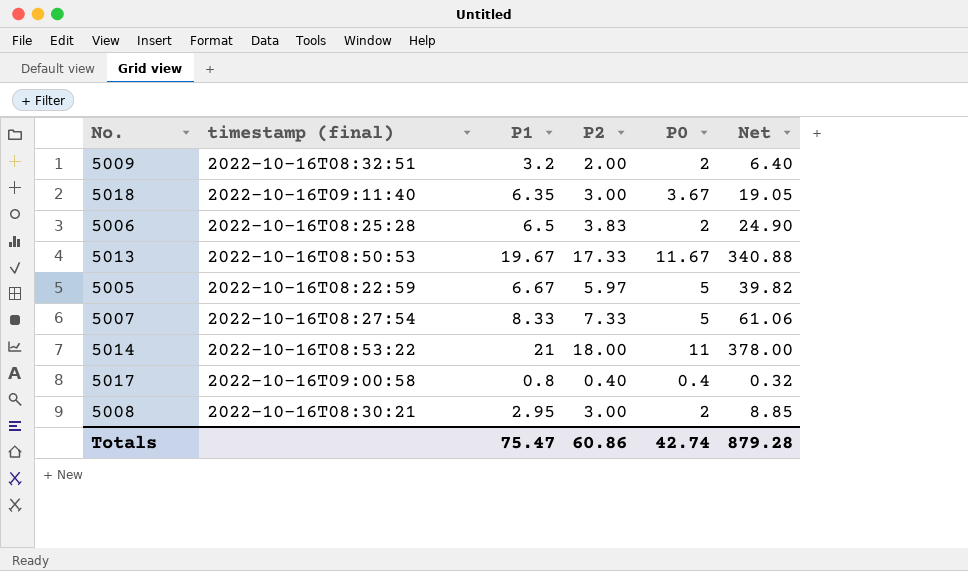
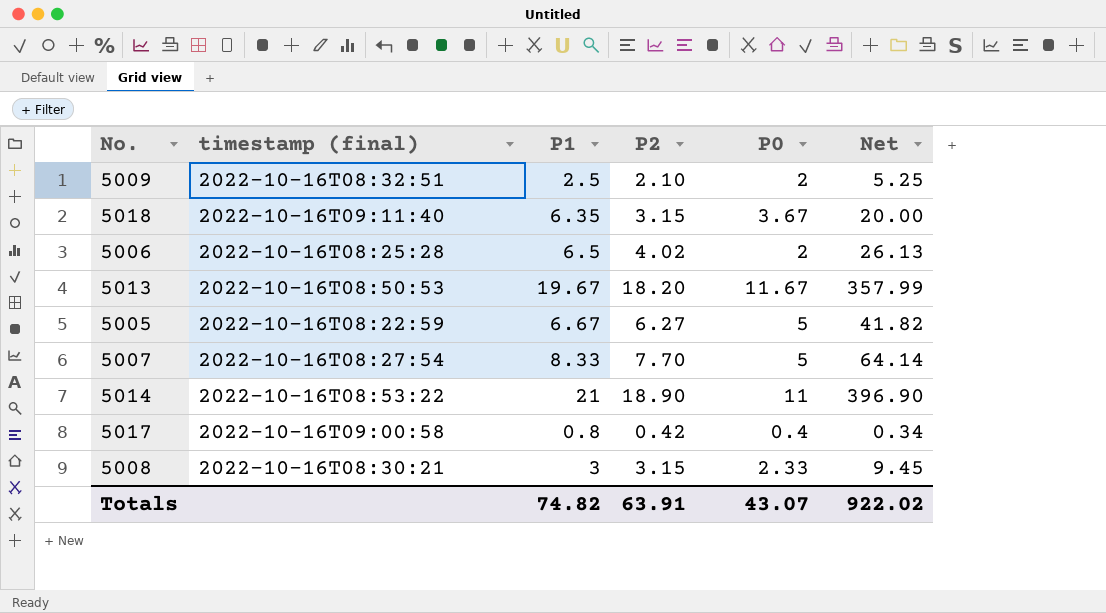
5009 | P1: 3.2 -> 2.5
5009 | P2: 2.00 -> 2.10
5009 | Net: 6.40 -> 5.25
5018 | P2: 3.00 -> 3.15
5018 | Net: 19.05 -> 20.00
5006 | P2: 3.83 -> 4.02
5006 | Net: 24.90 -> 26.13
5013 | P2: 17.33 -> 18.20
5013 | Net: 340.88 -> 357.99
5005 | P2: 5.97 -> 6.27
5005 | Net: 39.82 -> 41.82
5007 | P2: 7.33 -> 7.70
5007 | Net: 61.06 -> 64.14
5014 | P2: 18.00 -> 18.90
5014 | Net: 378.00 -> 396.90
5017 | P2: 0.40 -> 0.42
5017 | Net: 0.32 -> 0.34
5008 | P1: 2.95 -> 3
5008 | P2: 3.00 -> 3.15
5008 | P0: 2 -> 2.33
5008 | Net: 8.85 -> 9.45
Totals | P1: 75.47 -> 74.82
Totals | P2: 60.86 -> 63.91
Totals | P0: 42.74 -> 43.07
Totals | Net: 879.28 -> 922.02

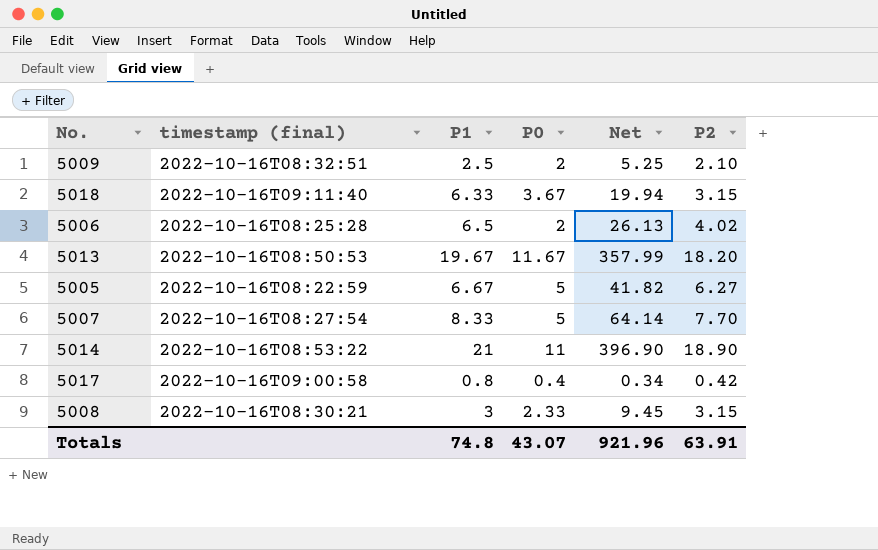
column P2 | position: 4 -> 6
5018 | P1: 6.35 -> 6.33
5018 | Net: 20.00 -> 19.94
Totals | P1: 74.82 -> 74.8
Totals | Net: 922.02 -> 921.96

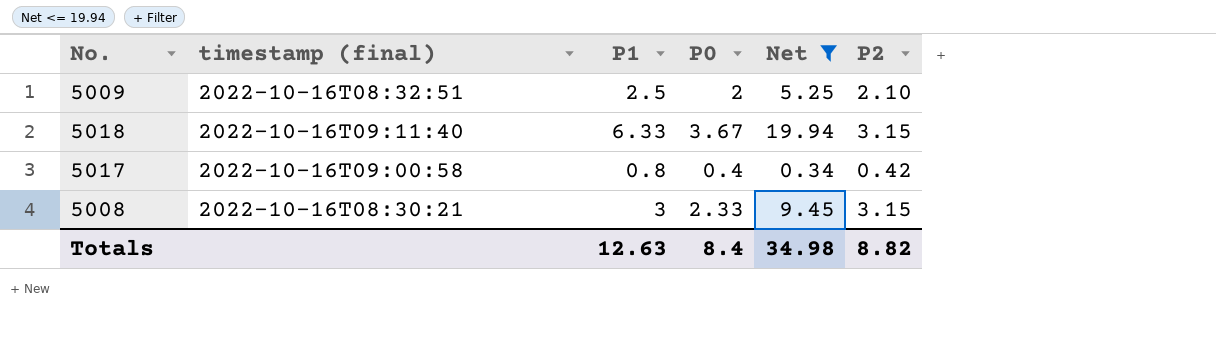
filter: none -> Net <= 19.94
Totals | P1: 74.8 -> 12.63
Totals | P0: 43.07 -> 8.4
Totals | Net: 921.96 -> 34.98
Totals | P2: 63.91 -> 8.82

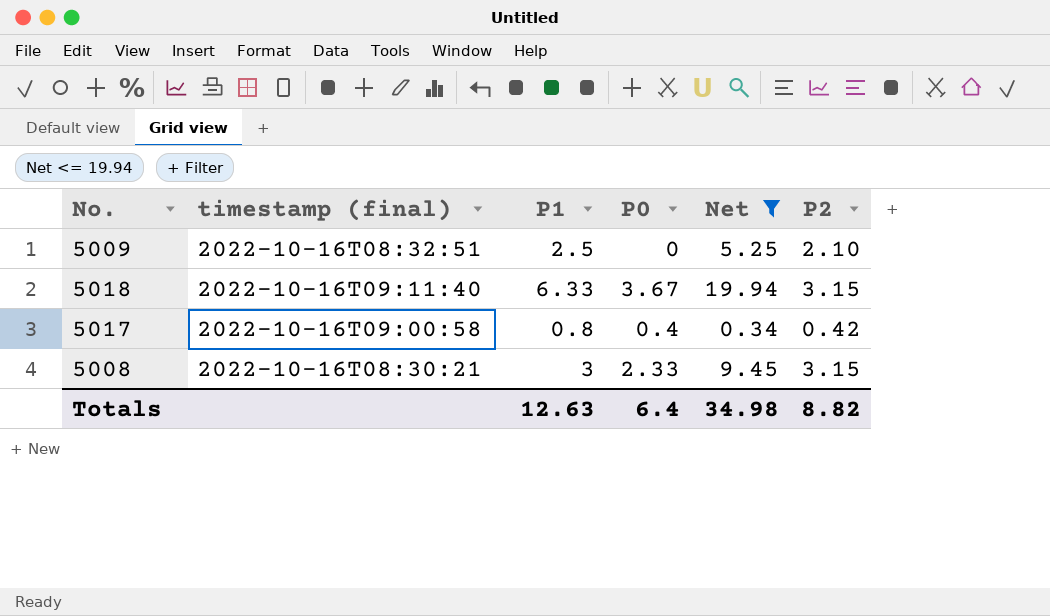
5009 | P0: 2 -> 0
Totals | P0: 8.4 -> 6.4

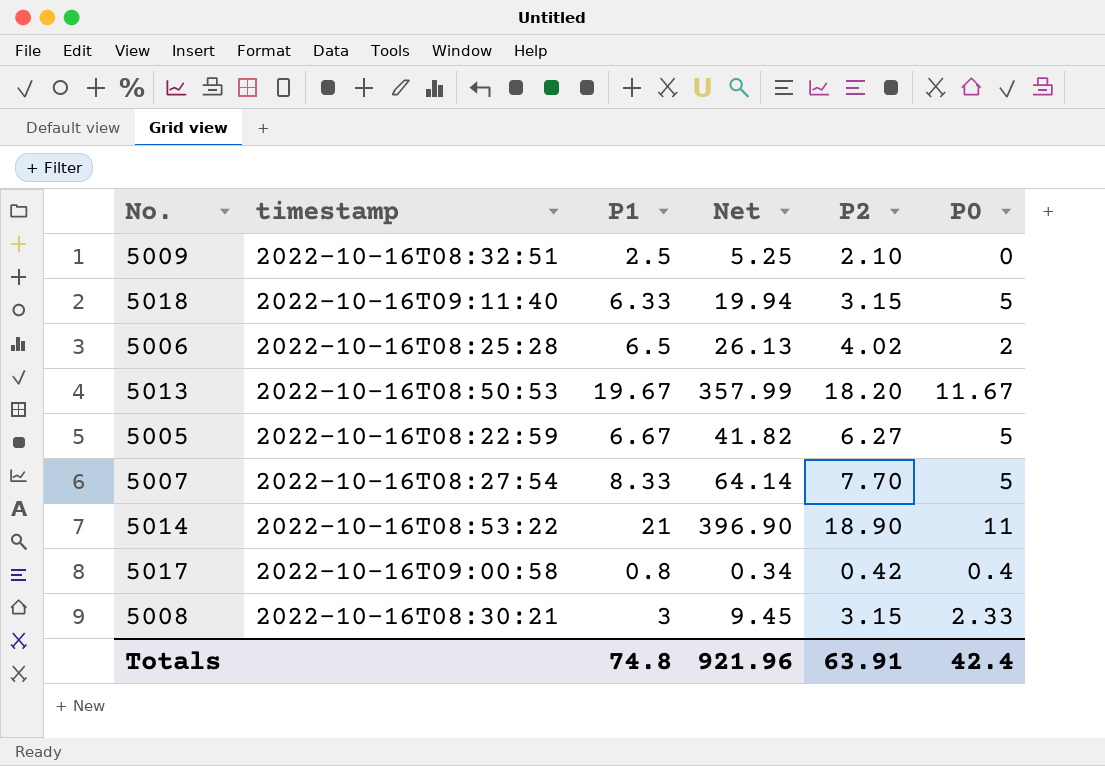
filter: Net <= 19.94 -> none
column name: timestamp (final) -> timestamp
column P0 | position: 4 -> 6
5018 | P0: 3.67 -> 5
Totals | P1: 12.63 -> 74.8
Totals | Net: 34.98 -> 921.96
Totals | P2: 8.82 -> 63.91
Totals | P0: 6.4 -> 42.4

